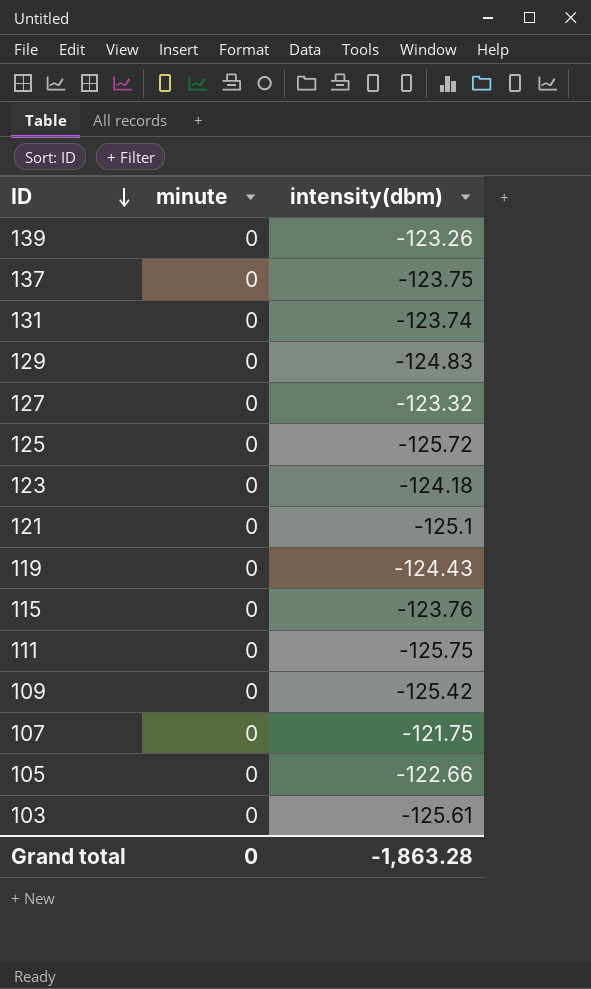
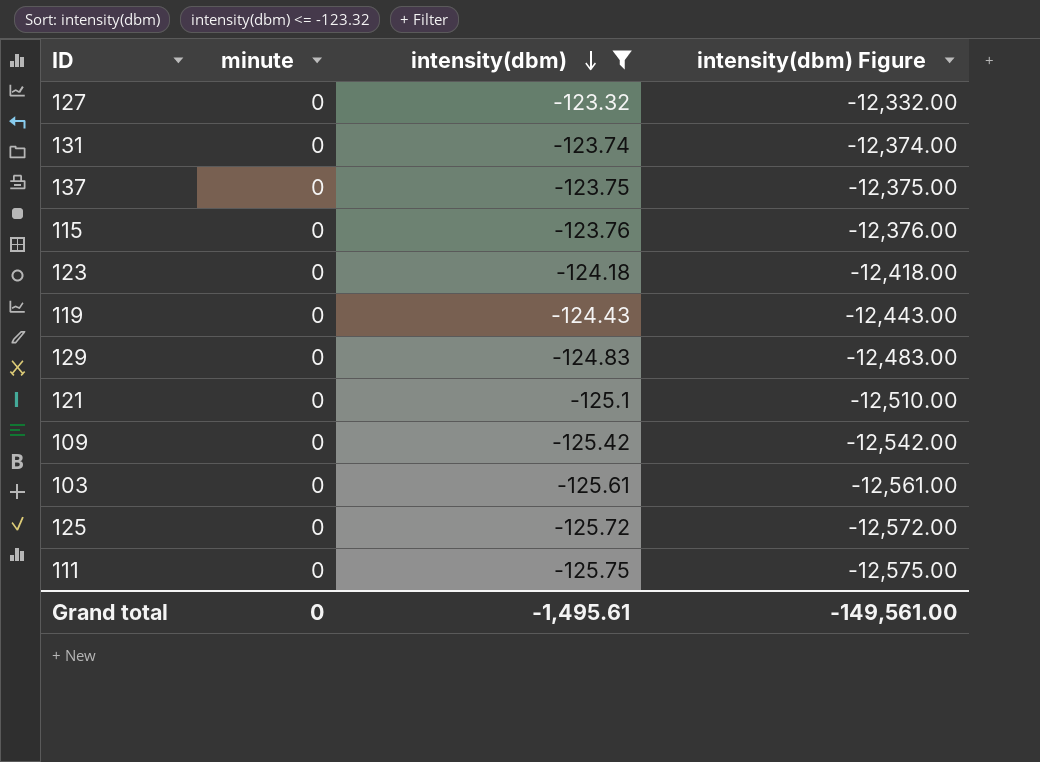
filter: none -> intensity(dbm) <= -123.32
row order: ID descending -> intensity(dbm) descending
column intensity(dbm) Figure | formula: none -> [intensity(dbm)] * 100
Grand total | intensity(dbm): -1,863.28 -> -1,495.61

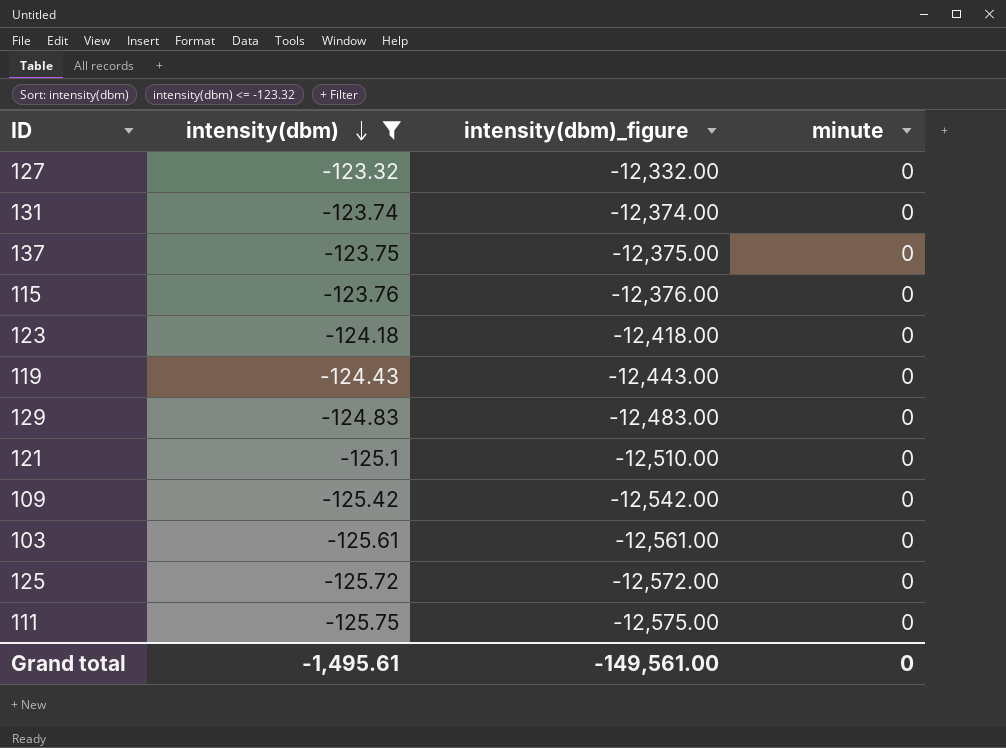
column name: intensity(dbm) Figure -> intensity(dbm)_figure
column minute | position: 2 -> 4

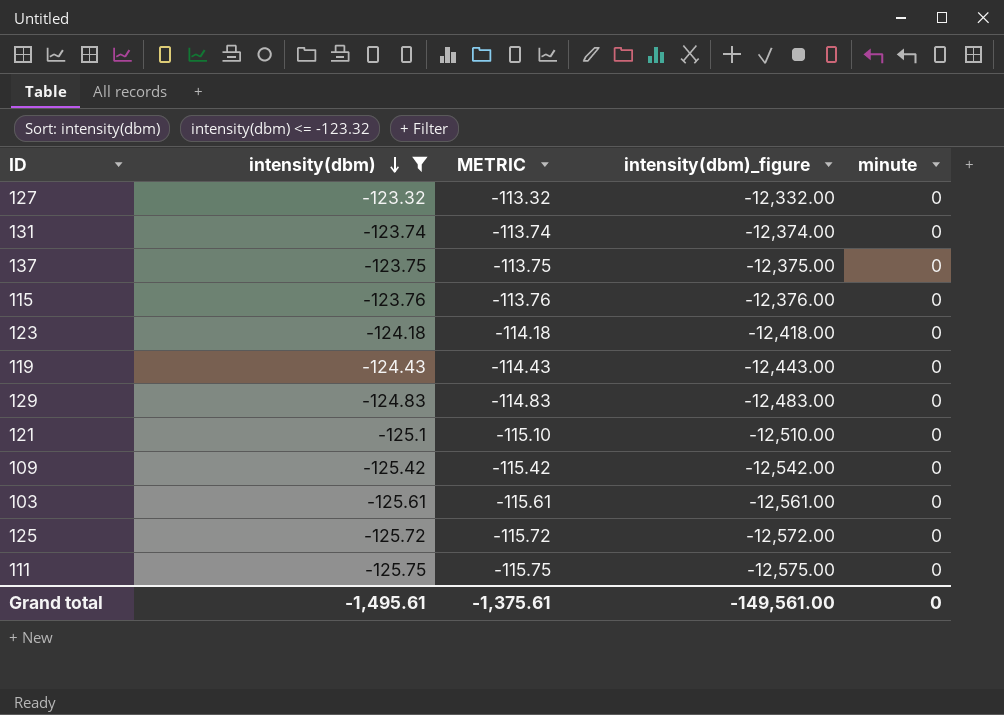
column METRIC | formula: none -> [intensity(dbm)] + 10

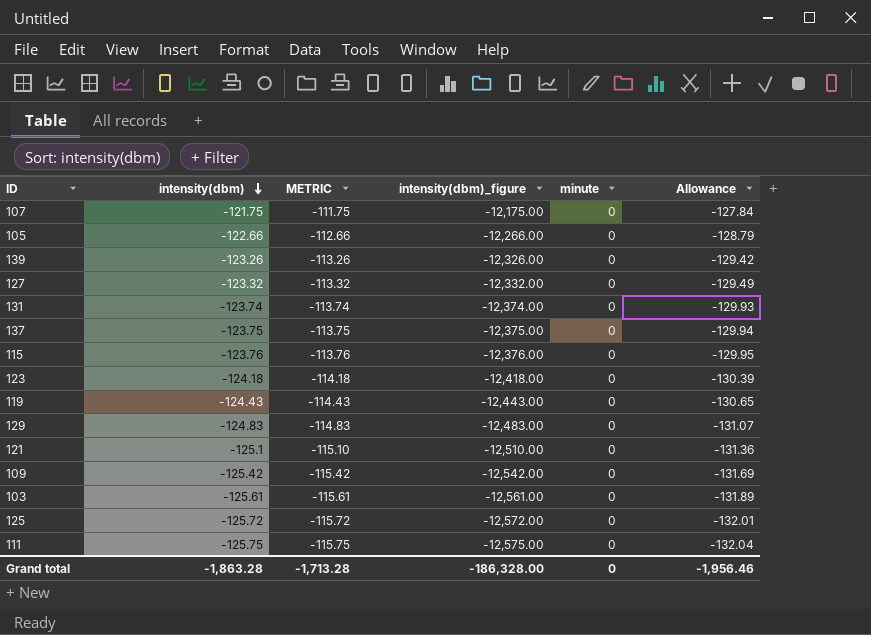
filter: intensity(dbm) <= -123.32 -> none
column Allowance | formula: none -> [intensity(dbm)] * 1.05
Grand total | intensity(dbm): -1,495.61 -> -1,863.28
Grand total | METRIC: -1,375.61 -> -1,713.28
Grand total | intensity(dbm)_figure: -149,561.00 -> -186,328.00

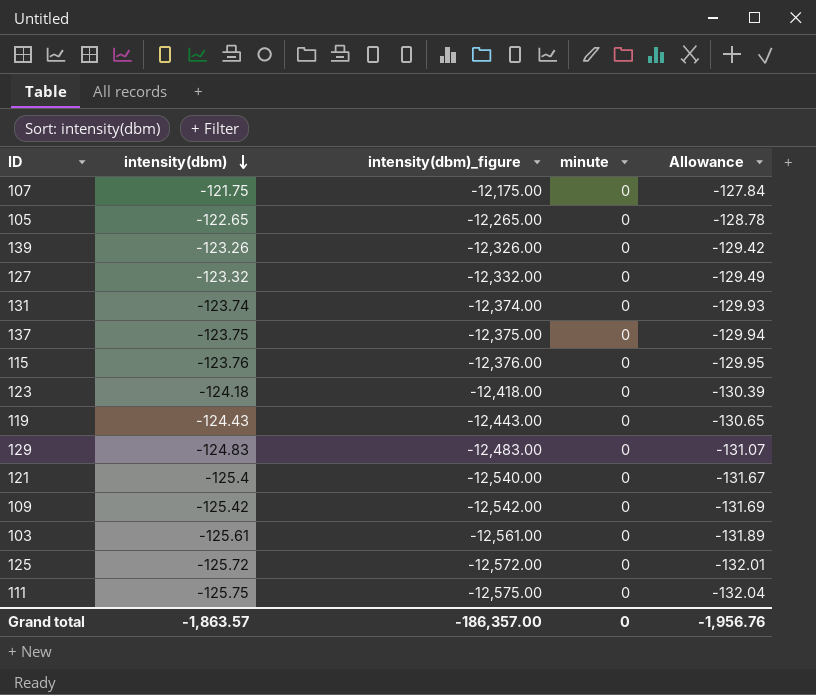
column METRIC | formula: [intensity(dbm)] + 10 -> none
105 | intensity(dbm): -122.66 -> -122.65
105 | intensity(dbm)_figure: -12,266.00 -> -12,265.00
105 | Allowance: -128.79 -> -128.78
121 | intensity(dbm): -125.1 -> -125.4
121 | intensity(dbm)_figure: -12,510.00 -> -12,540.00
121 | Allowance: -131.36 -> -131.67
Grand total | intensity(dbm): -1,863.28 -> -1,863.57
Grand total | intensity(dbm)_figure: -186,328.00 -> -186,357.00
Grand total | Allowance: -1,956.46 -> -1,956.76

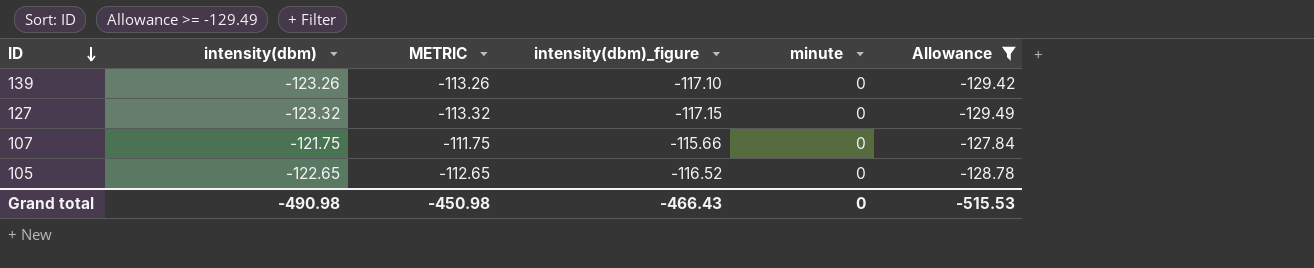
filter: none -> Allowance >= -129.49
row order: intensity(dbm) descending -> ID descending
column METRIC | formula: none -> [intensity(dbm)] + 10
column intensity(dbm)_figure | formula: [intensity(dbm)] * 100 -> [intensity(dbm)] * 0.95
Grand total | intensity(dbm): -1,863.57 -> -490.98
Grand total | intensity(dbm)_figure: -186,357.00 -> -466.43
Grand total | Allowance: -1,956.76 -> -515.53

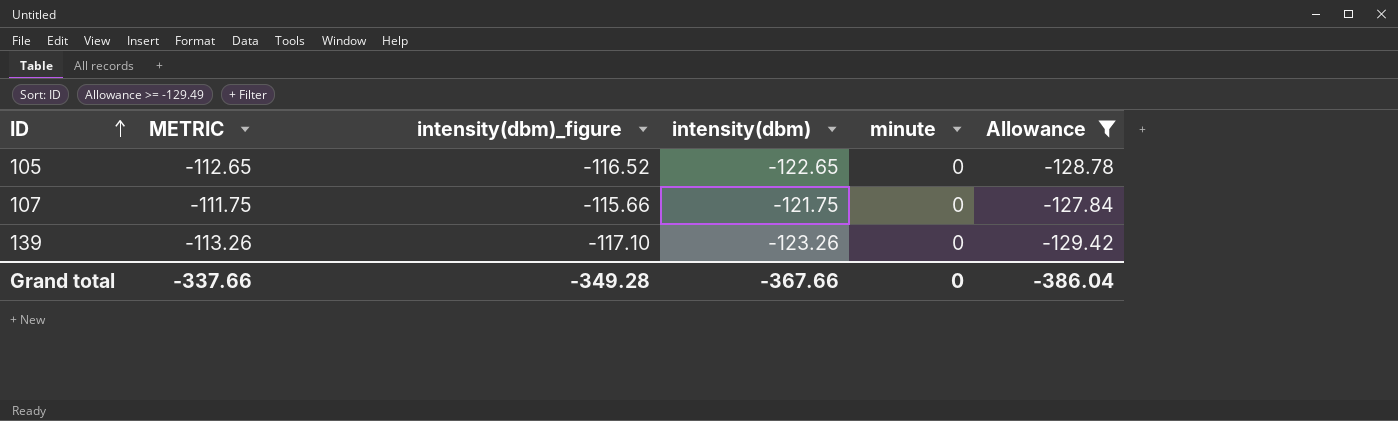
row order: ID descending -> ID ascending
column intensity(dbm) | position: 2 -> 4
row 127: -123.32 | -113.32 | -117.15 | 0 | -129.49 -> none
Grand total | METRIC: -450.98 -> -337.66
Grand total | intensity(dbm)_figure: -466.43 -> -349.28
Grand total | intensity(dbm): -490.98 -> -367.66
Grand total | Allowance: -515.53 -> -386.04

